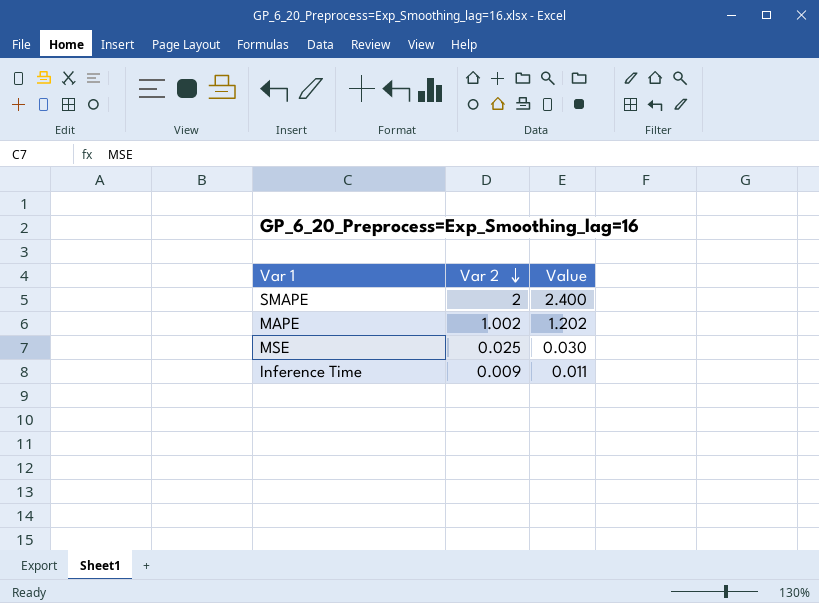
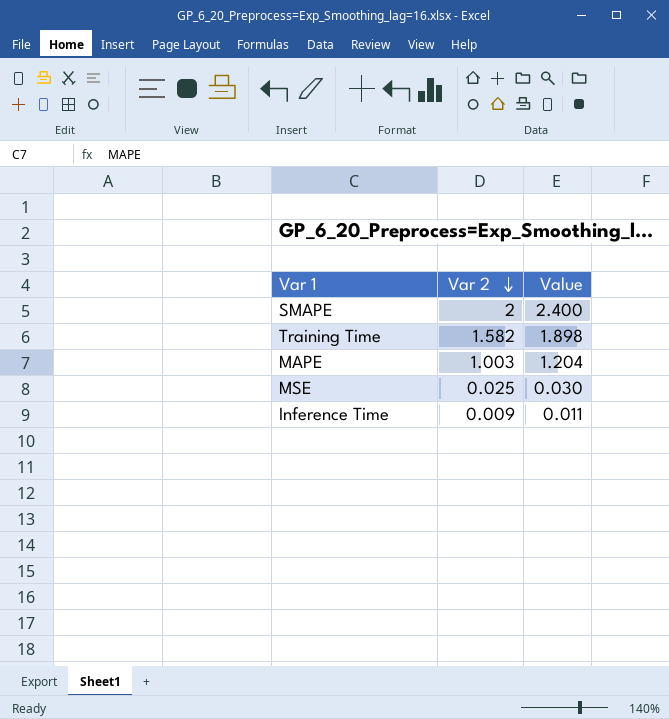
row Training Time: none -> 1.582 | 1.898
MAPE | Var 2: 1.002 -> 1.003
MAPE | Value: 1.202 -> 1.204

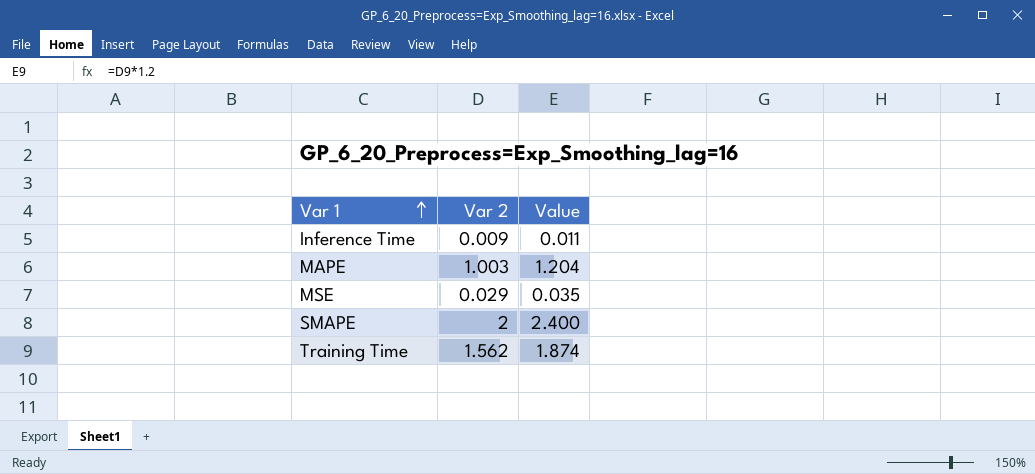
row order: Var 2 descending -> Var 1 ascending
MSE | Var 2: 0.025 -> 0.029
MSE | Value: 0.030 -> 0.035
Training Time | Var 2: 1.582 -> 1.562
Training Time | Value: 1.898 -> 1.874

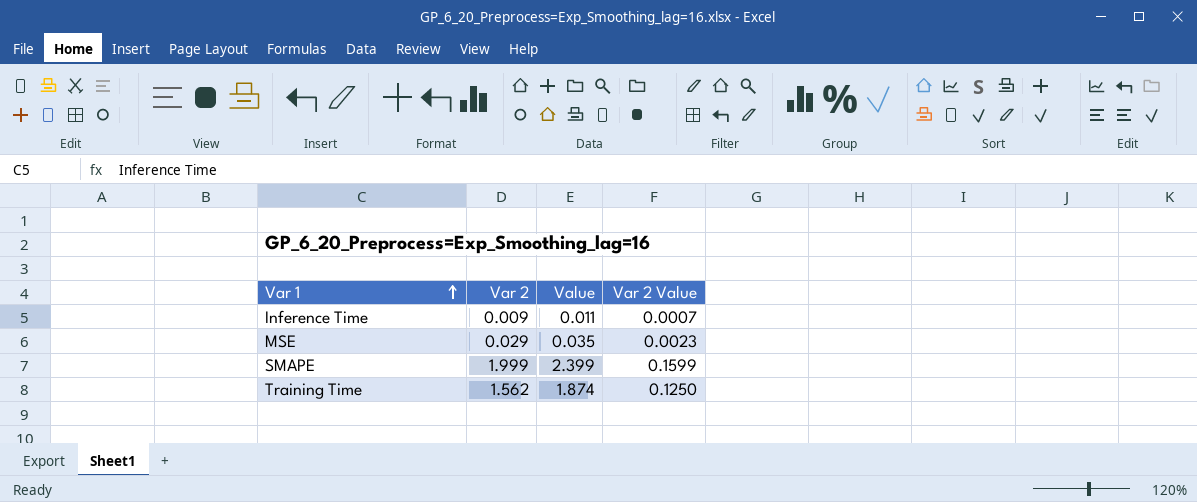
column Var 2 Value | formula: none -> [Var 2] * 0.08
row MAPE: 1.003 | 1.204 -> none
SMAPE | Var 2: 2 -> 1.999
SMAPE | Value: 2.400 -> 2.399

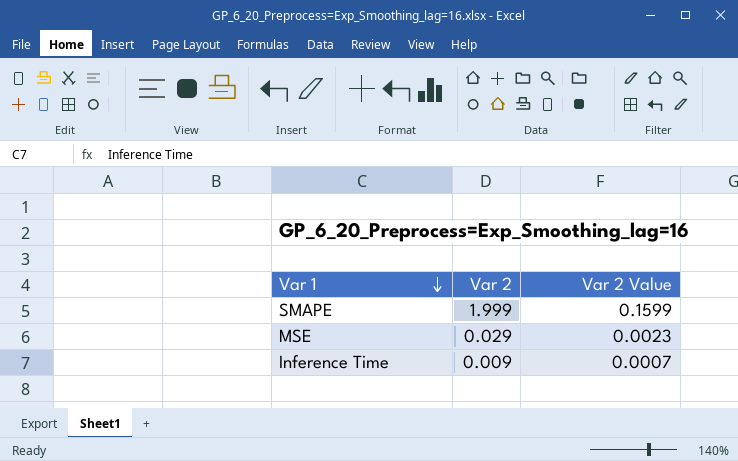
row order: Var 1 ascending -> Var 1 descending
column Value | formula: [Var 2] * 1.2 -> none
row Training Time: 1.562 | 1.874 | 0.1250 -> none

